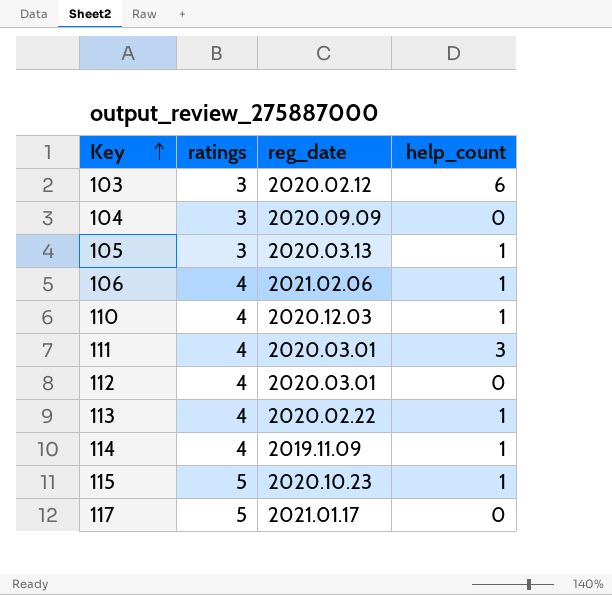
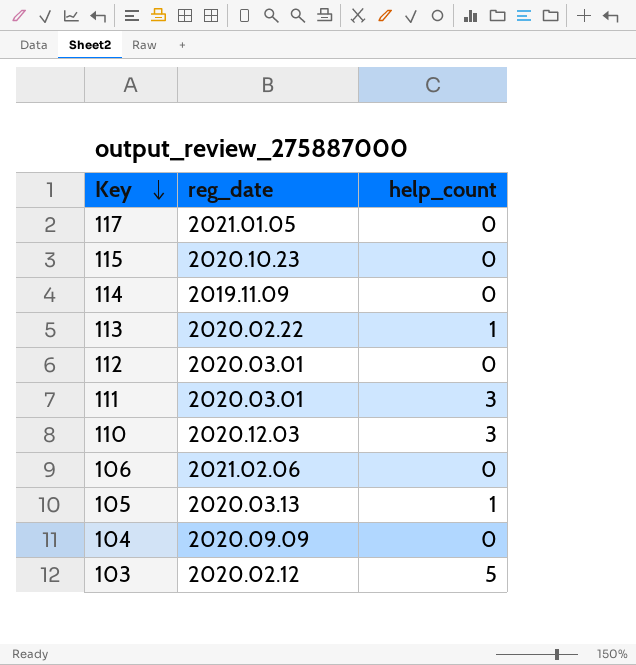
row order: Key ascending -> Key descending
column ratings | position: 2 -> none
117 | reg_date: 2021.01.17 -> 2021.01.05
115 | help_count: 1 -> 0
114 | help_count: 1 -> 0
110 | help_count: 1 -> 3
106 | help_count: 1 -> 0
103 | help_count: 6 -> 5

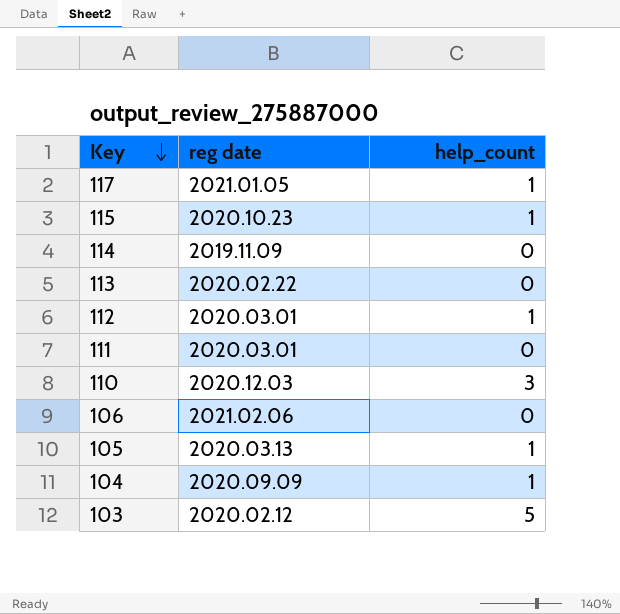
column name: reg_date -> reg date
117 | help_count: 0 -> 1
115 | help_count: 0 -> 1
113 | help_count: 1 -> 0
112 | help_count: 0 -> 1
111 | help_count: 3 -> 0
104 | help_count: 0 -> 1

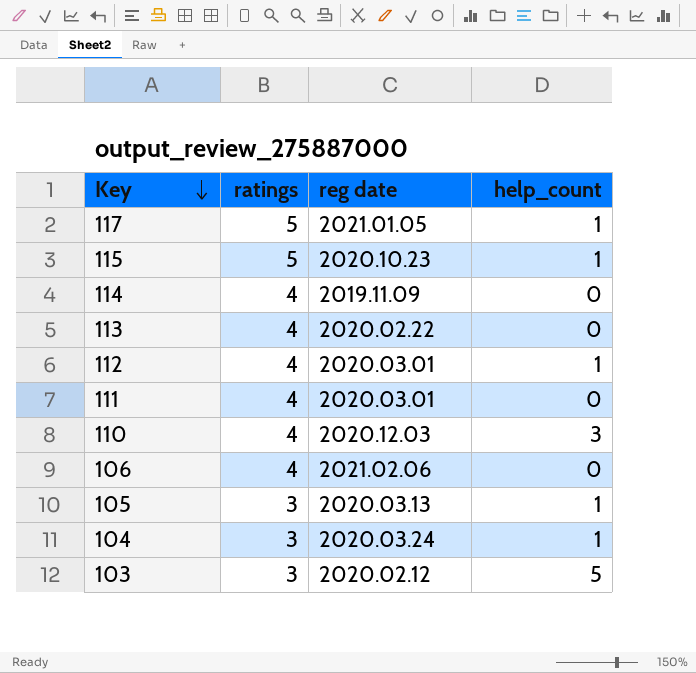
column ratings | position: none -> 2
104 | reg date: 2020.09.09 -> 2020.03.24

